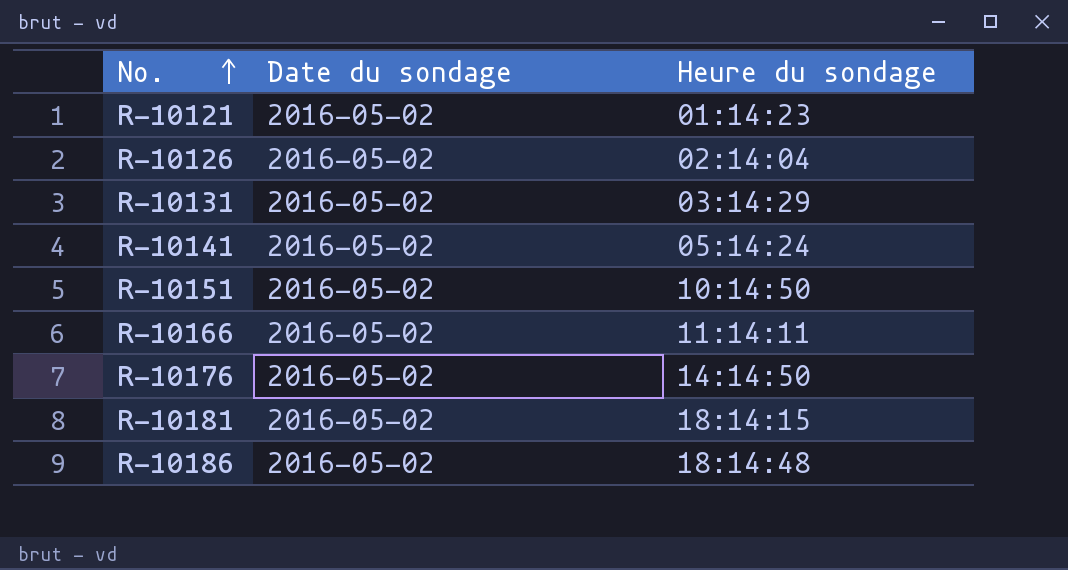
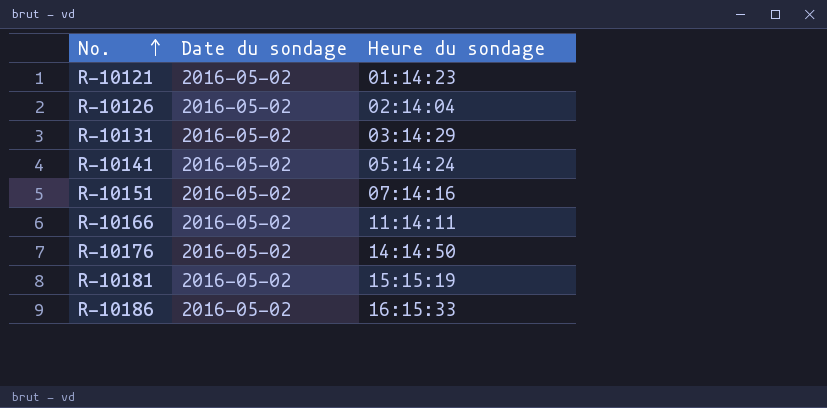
R-10151 | Heure du sondage: 10:14:50 -> 07:14:16
R-10181 | Heure du sondage: 18:14:15 -> 15:15:19
R-10186 | Heure du sondage: 18:14:48 -> 16:15:33

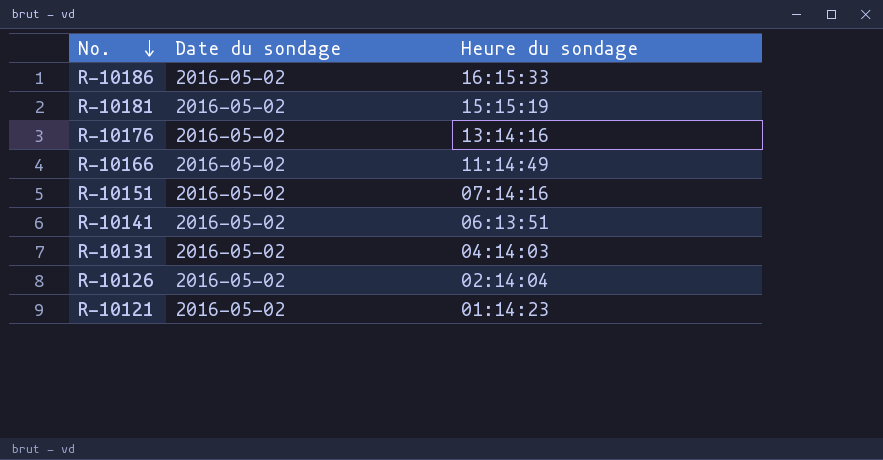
row order: No. ascending -> No. descending
R-10176 | Heure du sondage: 14:14:50 -> 13:14:16
R-10166 | Heure du sondage: 11:14:11 -> 11:14:49
R-10141 | Heure du sondage: 05:14:24 -> 06:13:51
R-10131 | Heure du sondage: 03:14:29 -> 04:14:03

